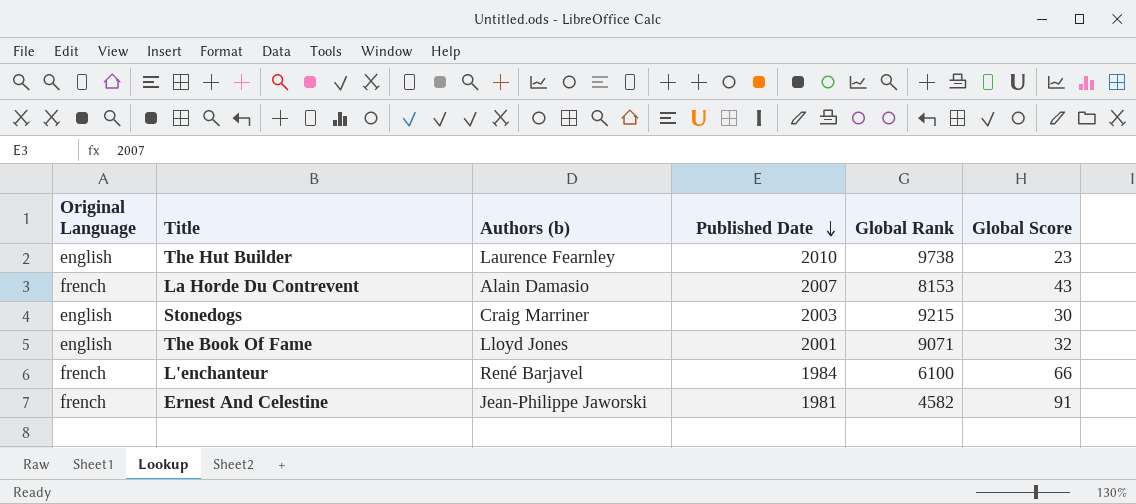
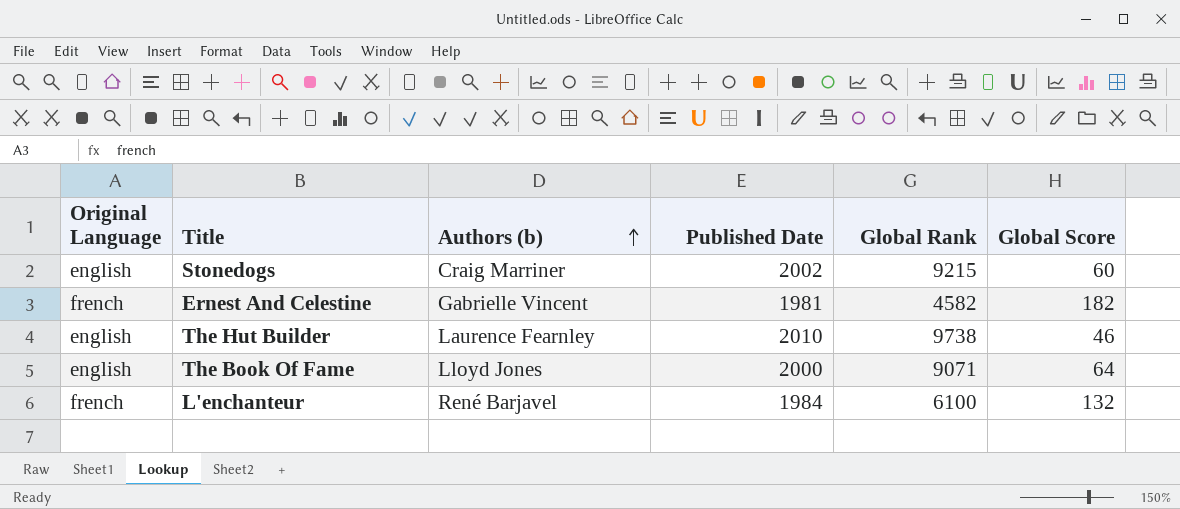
row order: Published Date descending -> Authors (b) ascending
row La Horde Du Contrevent: french | Alain Damasio | 2007 | 8153 | 43 -> none
Stonedogs | Published Date: 2003 -> 2002
Stonedogs | Global Score: 30 -> 60
Ernest And Celestine | Authors (b): Jean-Philippe Jaworski -> Gabrielle Vincent
Ernest And Celestine | Global Score: 91 -> 182
The Hut Builder | Global Score: 23 -> 46
The Book Of Fame | Published Date: 2001 -> 2000
The Book Of Fame | Global Score: 32 -> 64
L'enchanteur | Global Score: 66 -> 132

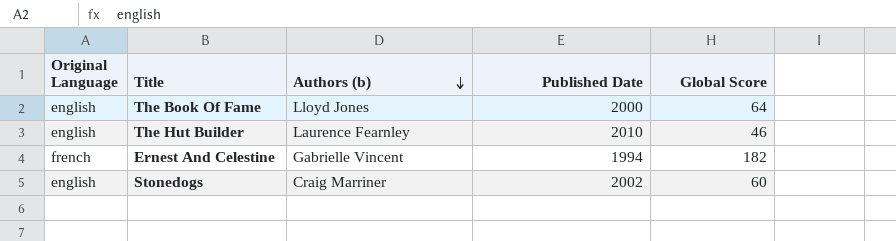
row order: Authors (b) ascending -> Authors (b) descending
column Global Rank | position: 5 -> none
row L'enchanteur: french | René Barjavel | 1984 | 6100 | 132 -> none
Ernest And Celestine | Published Date: 1981 -> 1994

